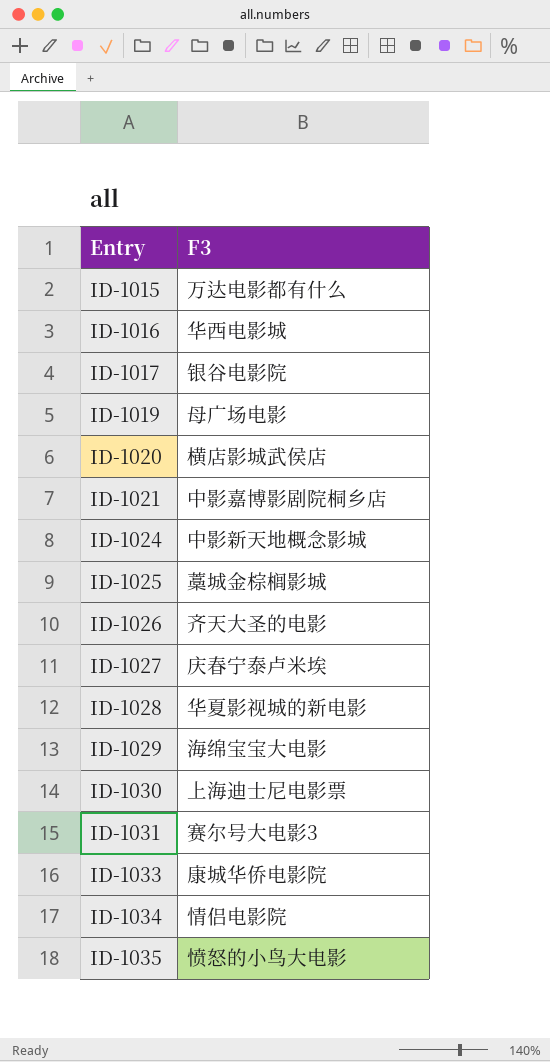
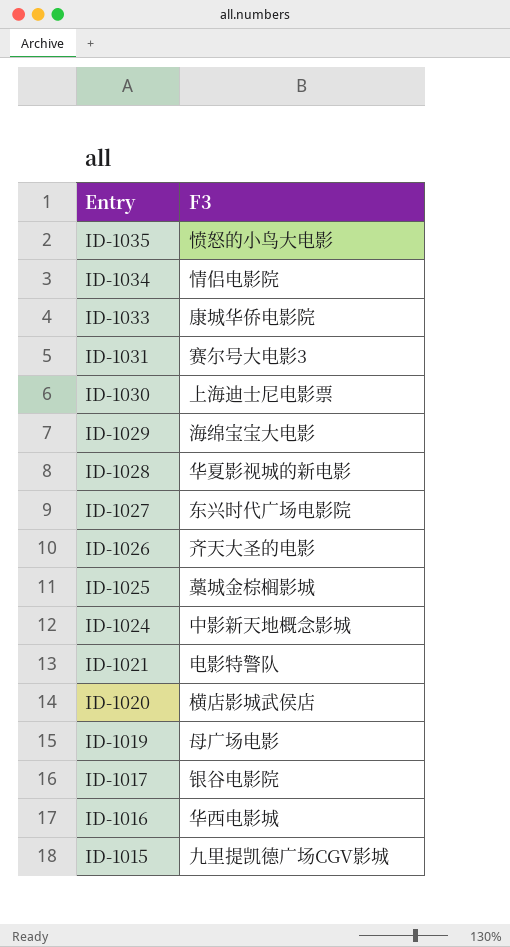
row order: Entry ascending -> Entry descending
ID-1027 | F3: 庆春宁泰卢米埃 -> 东兴时代广场电影院
ID-1021 | F3: 中影嘉博影剧院桐乡店 -> 电影特警队
ID-1015 | F3: 万达电影都有什么 -> 九里提凯德广场CGV影城

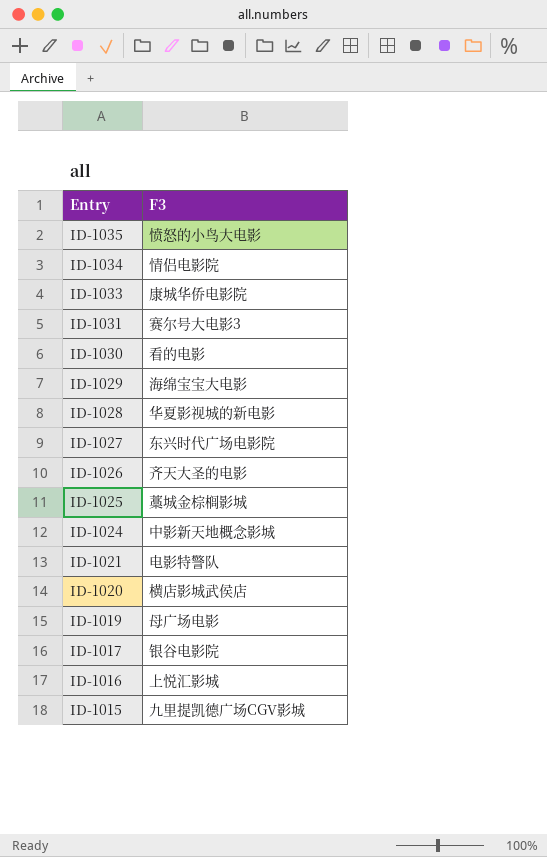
ID-1030 | F3: 上海迪士尼电影票 -> 看的电影
ID-1016 | F3: 华西电影城 -> 上悦汇影城

